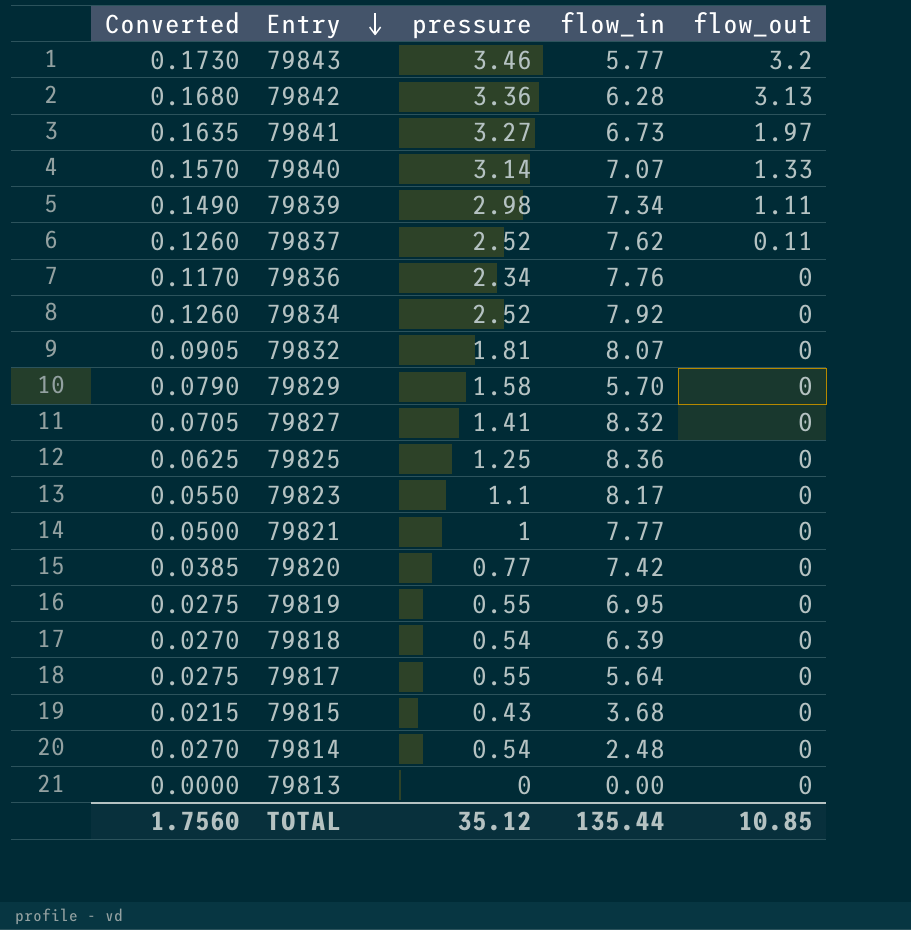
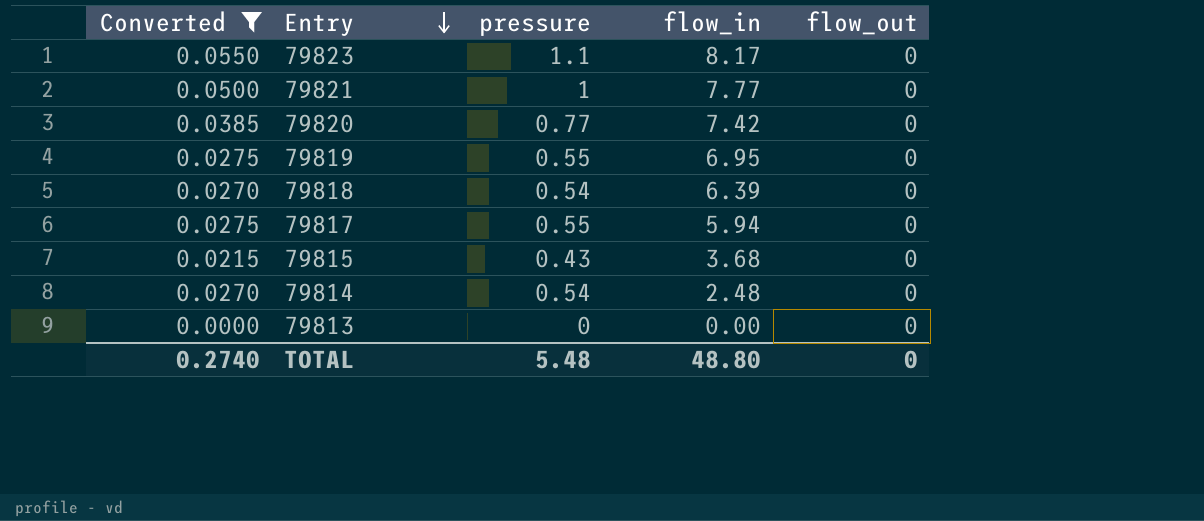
filter: none -> Converted <= 0.0550
79817 | flow_in: 5.64 -> 5.94
TOTAL | Converted: 1.7560 -> 0.2740
TOTAL | pressure: 35.12 -> 5.48
TOTAL | flow_in: 135.44 -> 48.80
TOTAL | flow_out: 10.85 -> 0

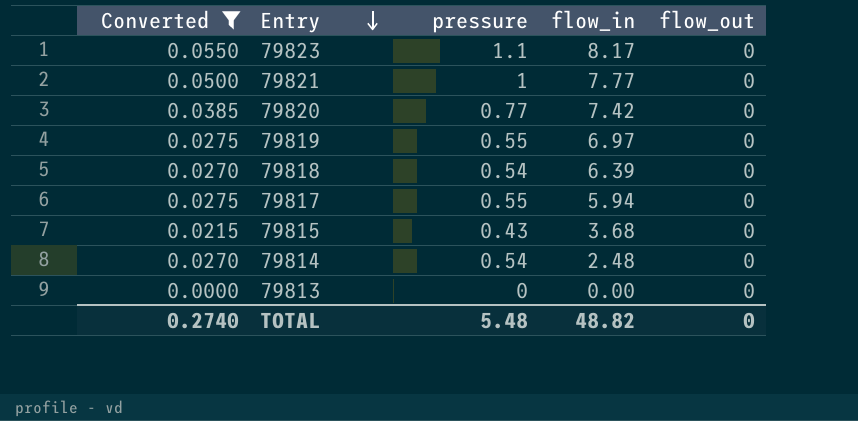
79819 | flow_in: 6.95 -> 6.97
TOTAL | flow_in: 48.80 -> 48.82

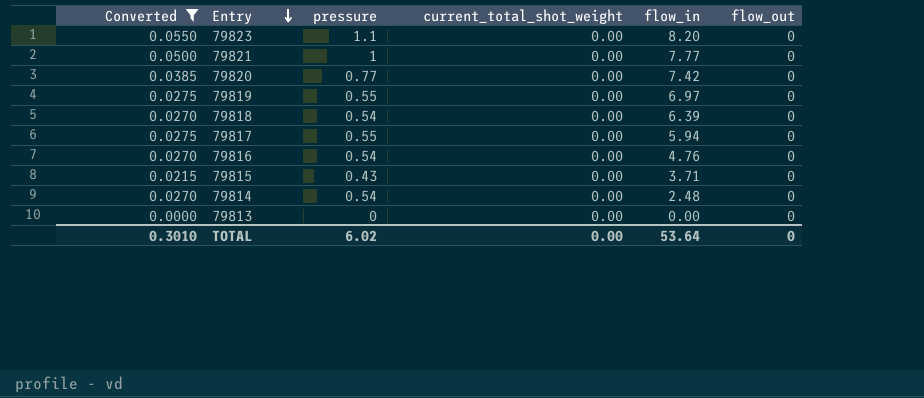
column current_total_shot_weight | position: none -> 4
79823 | flow_in: 8.17 -> 8.20
row 79816: none -> 0.0270 | 0.54 | 0.00 | 4.76 | 0
79815 | flow_in: 3.68 -> 3.71
TOTAL | Converted: 0.2740 -> 0.3010
TOTAL | pressure: 5.48 -> 6.02
TOTAL | flow_in: 48.82 -> 53.64

